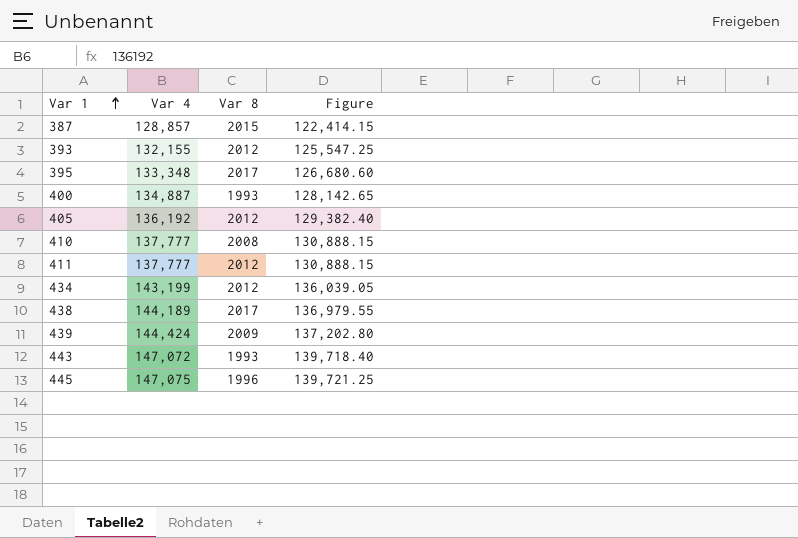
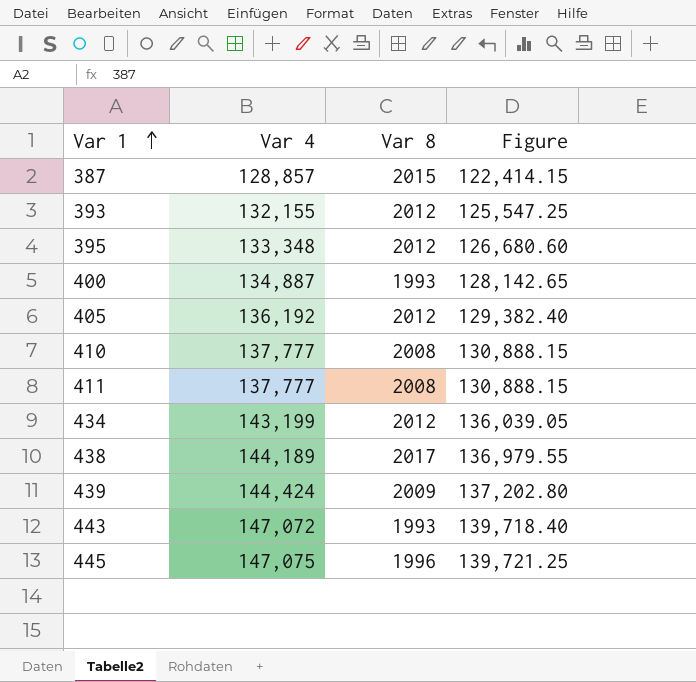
395 | Var 8: 2017 -> 2012
411 | Var 8: 2012 -> 2008

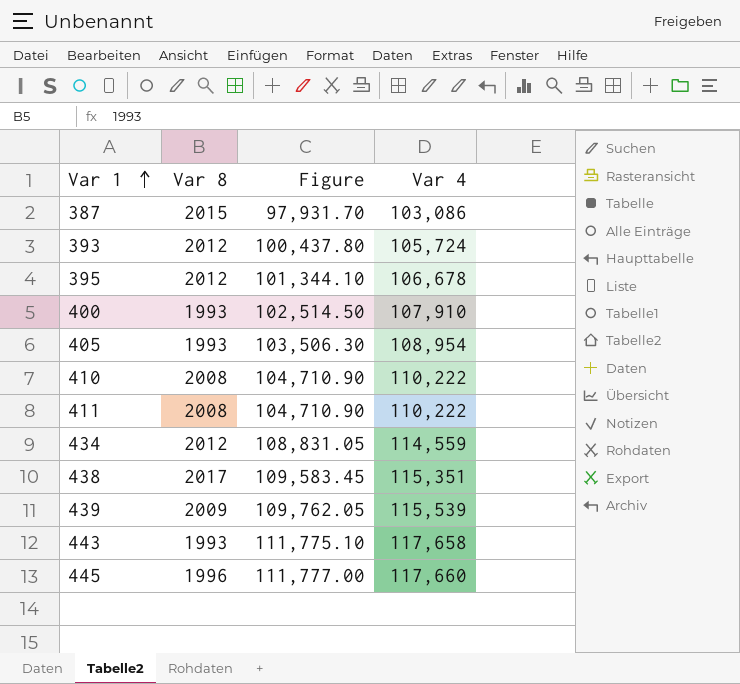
column Var 4 | position: 2 -> 4
387 | Figure: 122,414.15 -> 97,931.70
387 | Var 4: 128,857 -> 103,086
393 | Figure: 125,547.25 -> 100,437.80
393 | Var 4: 132,155 -> 105,724
395 | Figure: 126,680.60 -> 101,344.10
395 | Var 4: 133,348 -> 106,678
400 | Figure: 128,142.65 -> 102,514.50
400 | Var 4: 134,887 -> 107,910
405 | Var 8: 2012 -> 1993
405 | Figure: 129,382.40 -> 103,506.30
405 | Var 4: 136,192 -> 108,954
410 | Figure: 130,888.15 -> 104,710.90
410 | Var 4: 137,777 -> 110,222
411 | Figure: 130,888.15 -> 104,710.90
411 | Var 4: 137,777 -> 110,222
434 | Figure: 136,039.05 -> 108,831.05
434 | Var 4: 143,199 -> 114,559
438 | Figure: 136,979.55 -> 109,583.45
438 | Var 4: 144,189 -> 115,351
439 | Figure: 137,202.80 -> 109,762.05
439 | Var 4: 144,424 -> 115,539
443 | Figure: 139,718.40 -> 111,775.10
443 | Var 4: 147,072 -> 117,658
445 | Figure: 139,721.25 -> 111,777.00
445 | Var 4: 147,075 -> 117,660

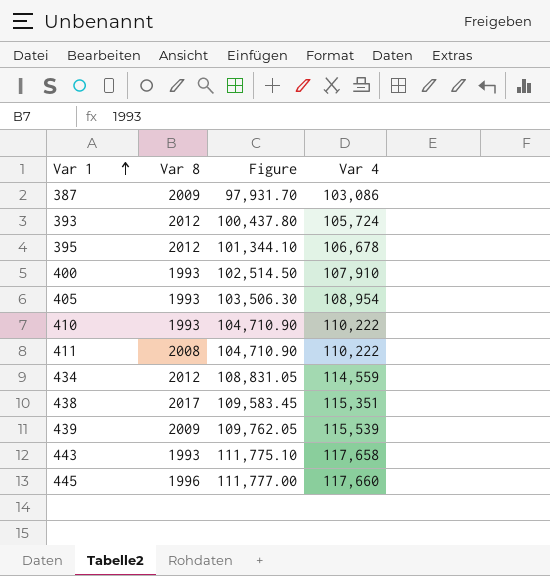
387 | Var 8: 2015 -> 2009
410 | Var 8: 2008 -> 1993

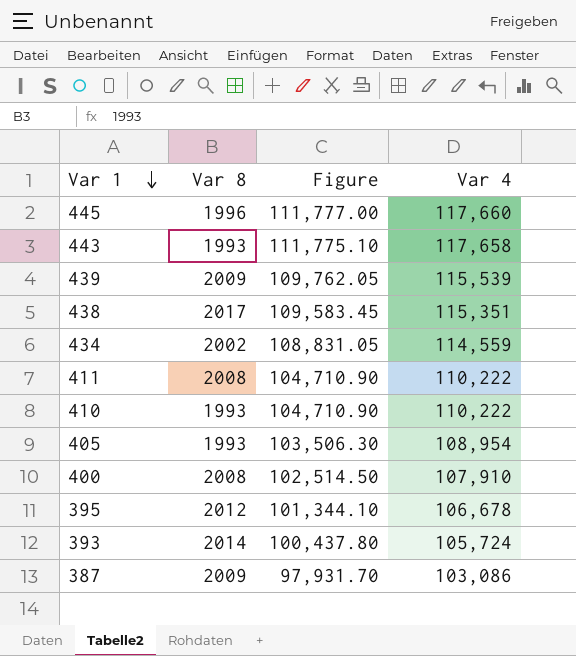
row order: Var 1 ascending -> Var 1 descending
434 | Var 8: 2012 -> 2002
400 | Var 8: 1993 -> 2008
393 | Var 8: 2012 -> 2014

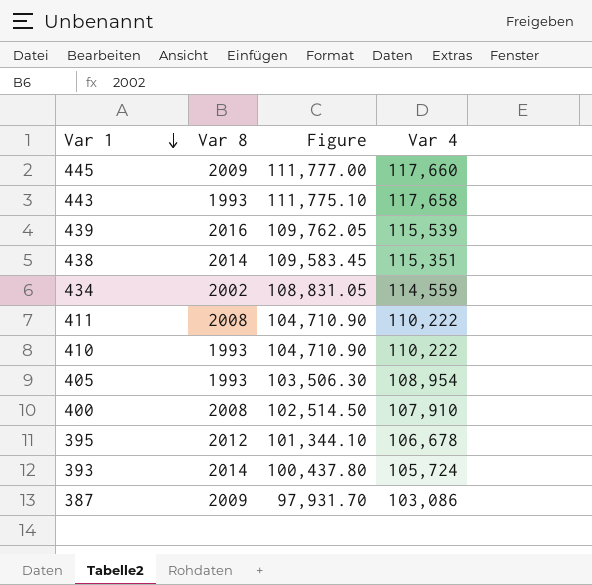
445 | Var 8: 1996 -> 2009
439 | Var 8: 2009 -> 2016
438 | Var 8: 2017 -> 2014

